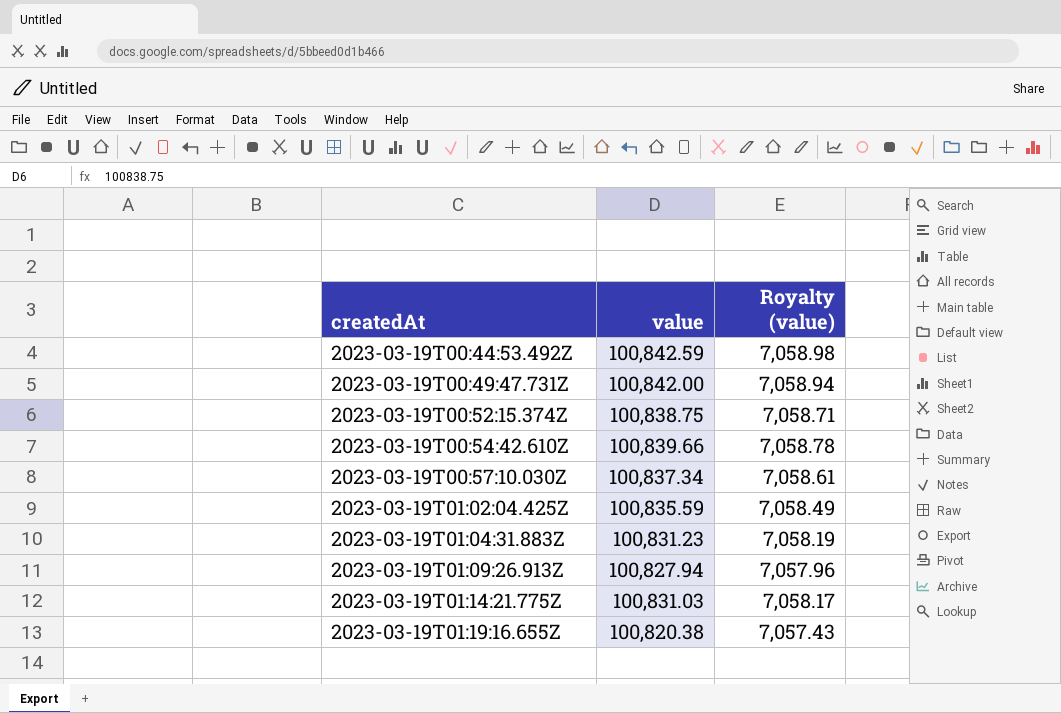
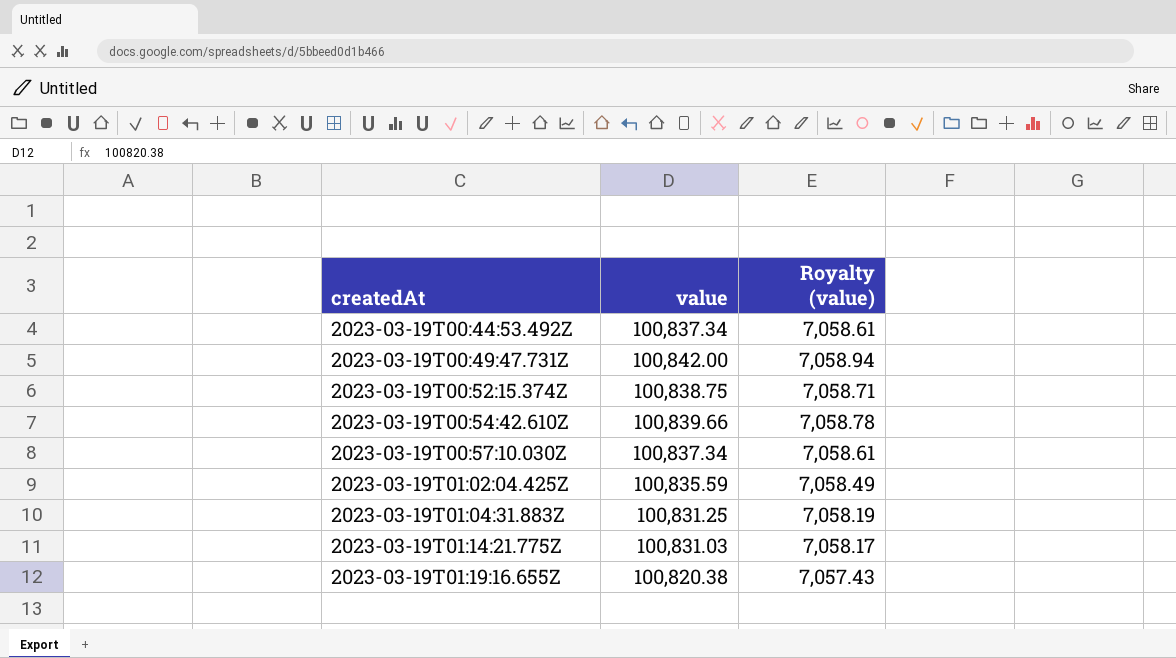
row 2023-03-19T01:09:26.913Z: 100,827.94 | 7,057.96 -> none
2023-03-19T00:44:53.492Z | value: 100,842.59 -> 100,837.34
2023-03-19T00:44:53.492Z | Royalty (value): 7,058.98 -> 7,058.61
2023-03-19T01:04:31.883Z | value: 100,831.23 -> 100,831.25

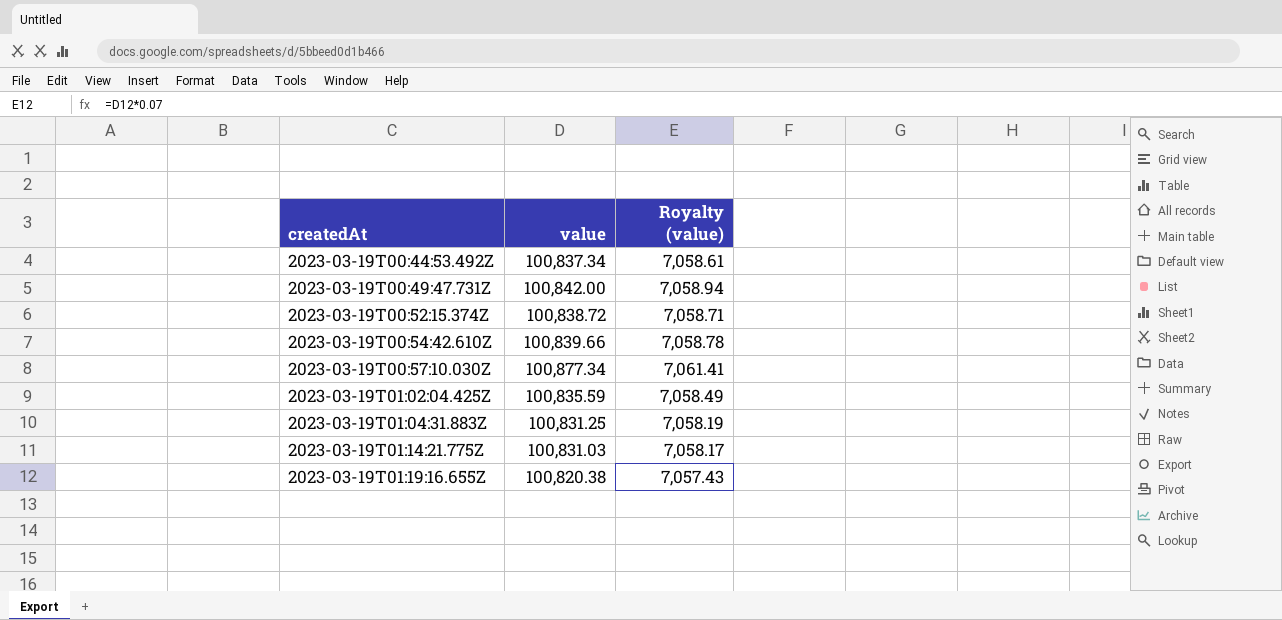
2023-03-19T00:52:15.374Z | value: 100,838.75 -> 100,838.72
2023-03-19T00:57:10.030Z | value: 100,837.34 -> 100,877.34
2023-03-19T00:57:10.030Z | Royalty (value): 7,058.61 -> 7,061.41

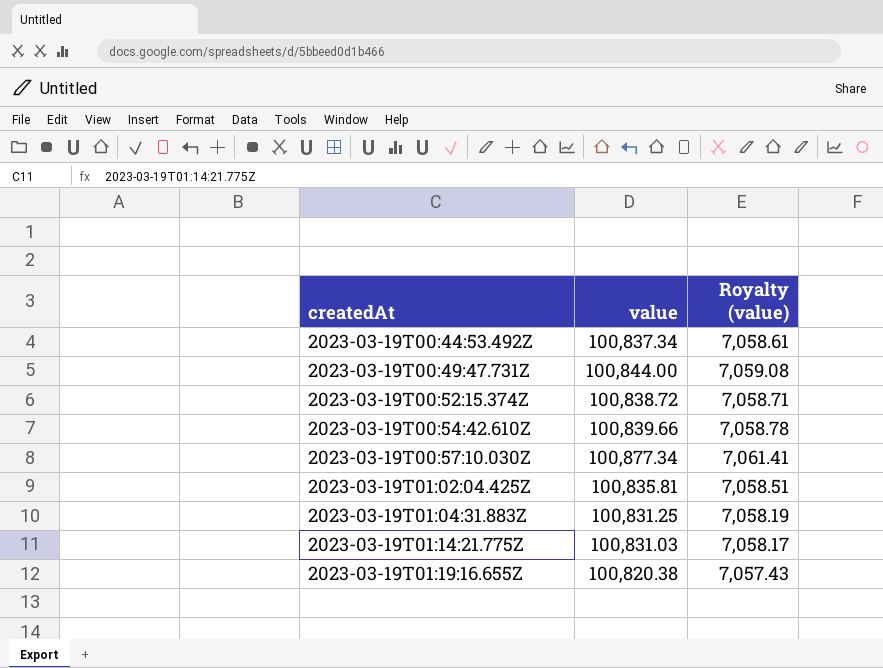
2023-03-19T00:49:47.731Z | value: 100,842.00 -> 100,844.00
2023-03-19T00:49:47.731Z | Royalty (value): 7,058.94 -> 7,059.08
2023-03-19T01:02:04.425Z | value: 100,835.59 -> 100,835.81
2023-03-19T01:02:04.425Z | Royalty (value): 7,058.49 -> 7,058.51

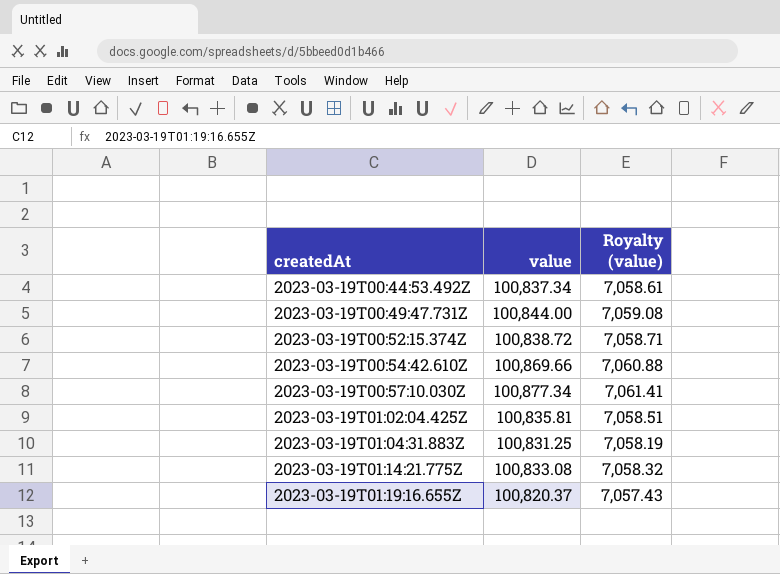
2023-03-19T00:54:42.610Z | value: 100,839.66 -> 100,869.66
2023-03-19T00:54:42.610Z | Royalty (value): 7,058.78 -> 7,060.88
2023-03-19T01:14:21.775Z | value: 100,831.03 -> 100,833.08
2023-03-19T01:14:21.775Z | Royalty (value): 7,058.17 -> 7,058.32
2023-03-19T01:19:16.655Z | value: 100,820.38 -> 100,820.37

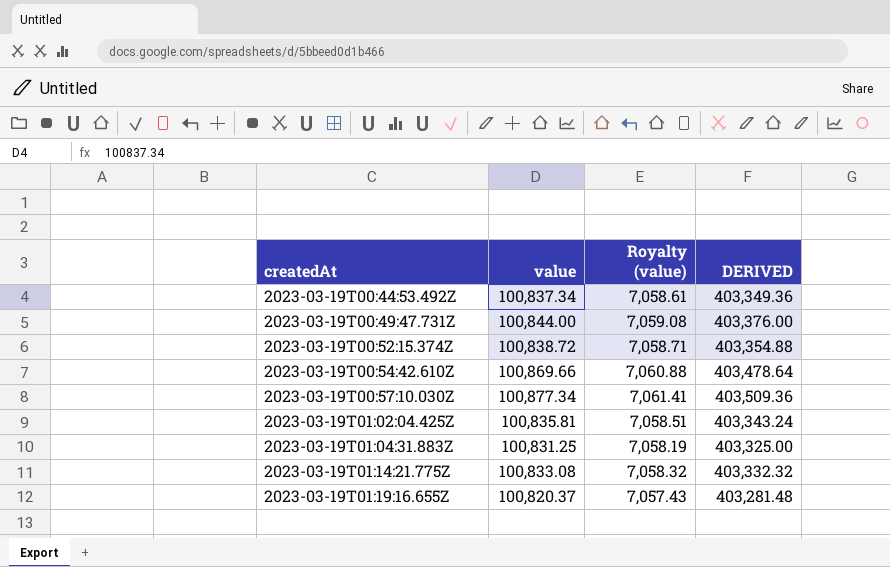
column DERIVED | formula: none -> [value] * 4

